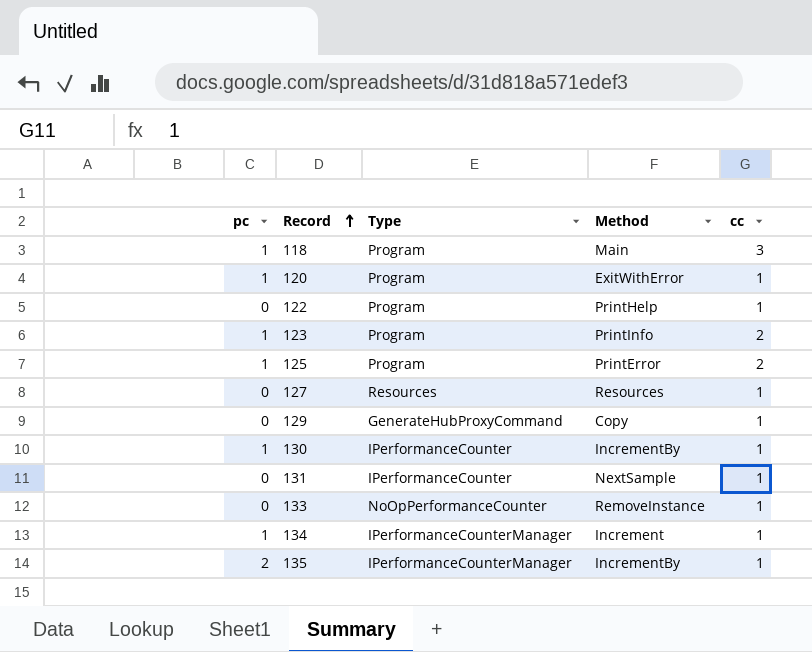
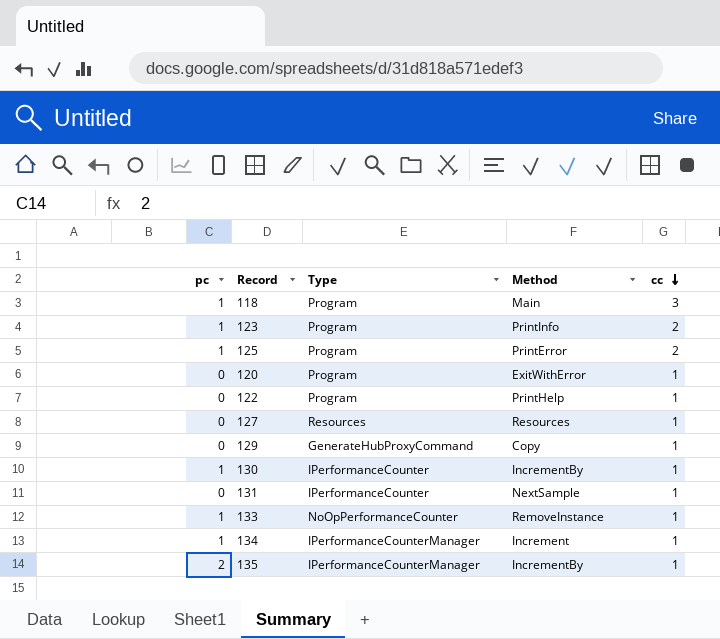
row order: Record ascending -> cc descending
120 | pc: 1 -> 0
133 | pc: 0 -> 1

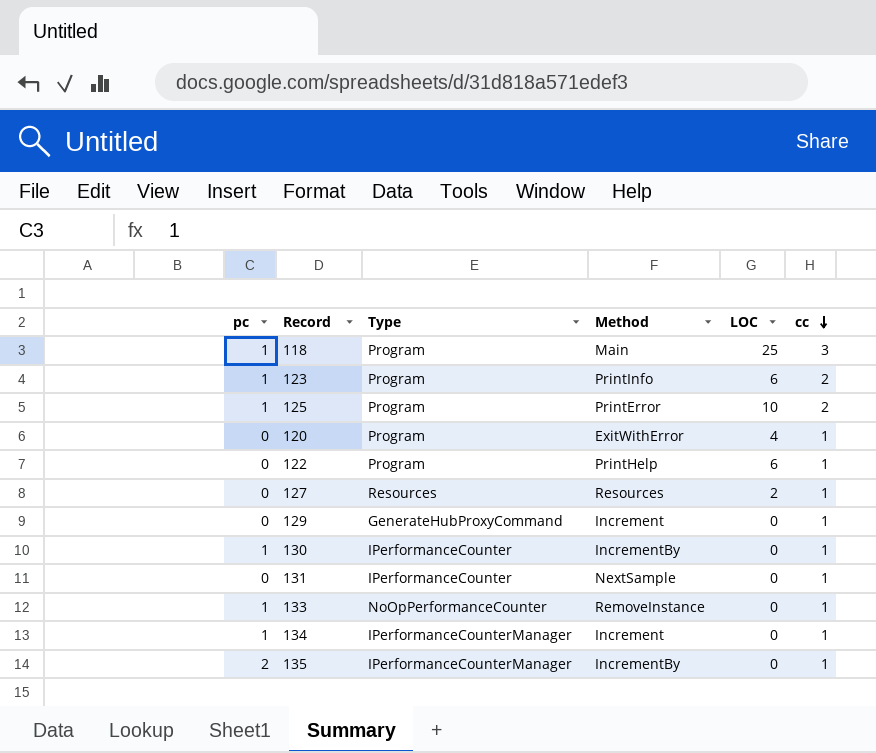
column LOC | position: none -> 5
129 | Method: Copy -> Increment

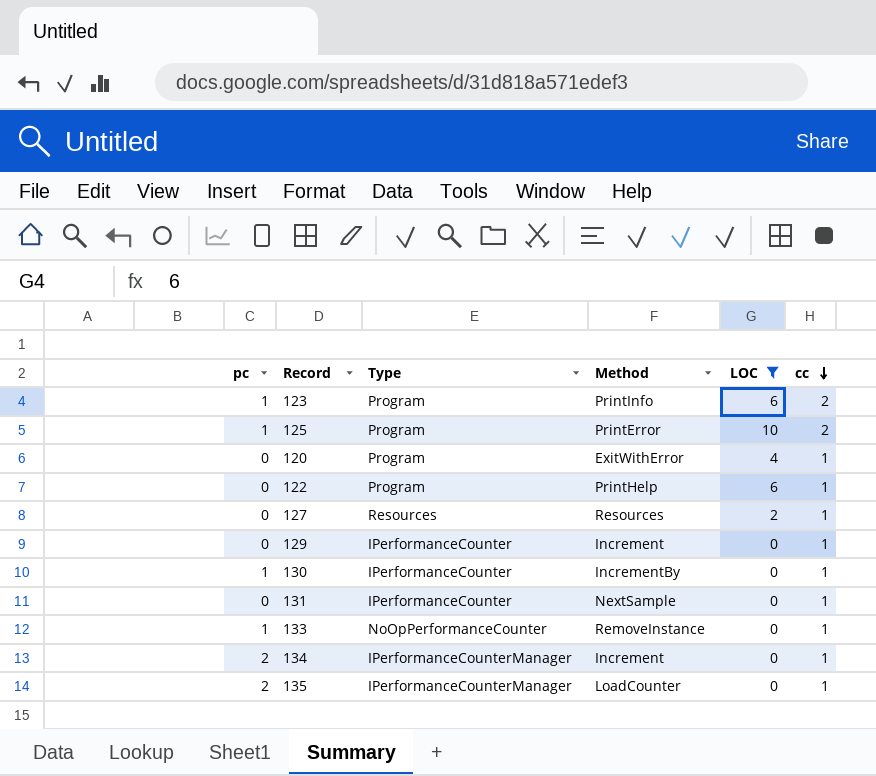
filter: none -> LOC != 25
129 | Type: GenerateHubProxyCommand -> IPerformanceCounter
134 | pc: 1 -> 2
135 | Method: IncrementBy -> LoadCounter

